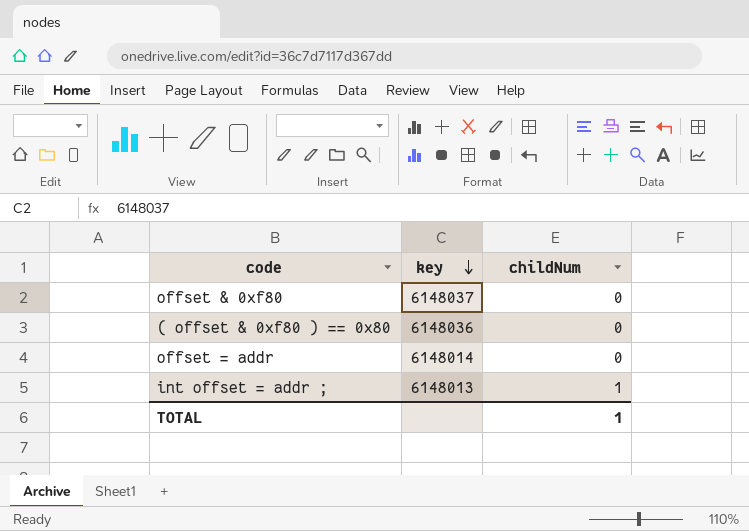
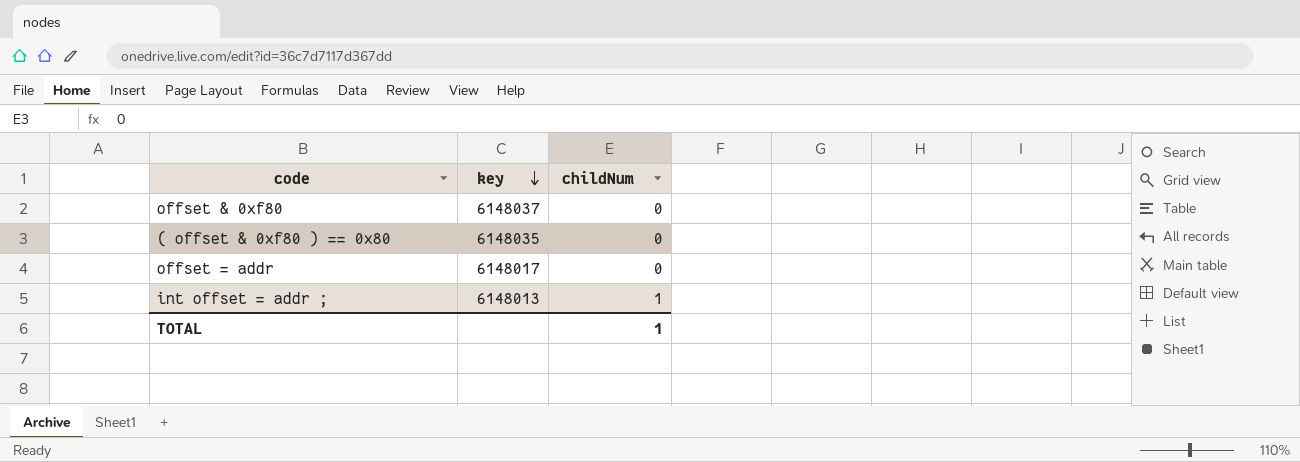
( offset & 0xf80 ) == 0x80 | key: 6148036 -> 6148035
offset = addr | key: 6148014 -> 6148017

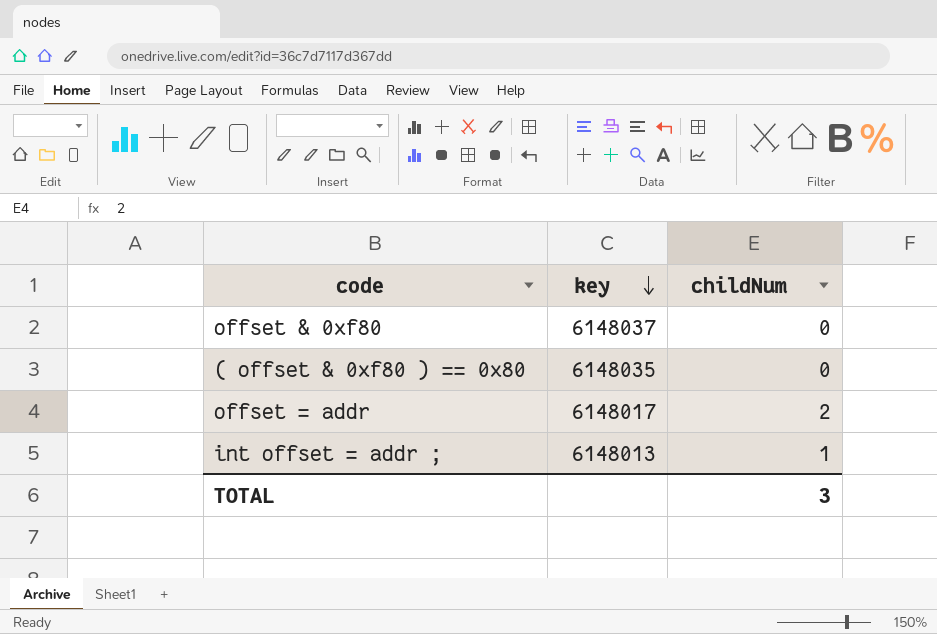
offset = addr | childNum: 0 -> 2
TOTAL | childNum: 1 -> 3

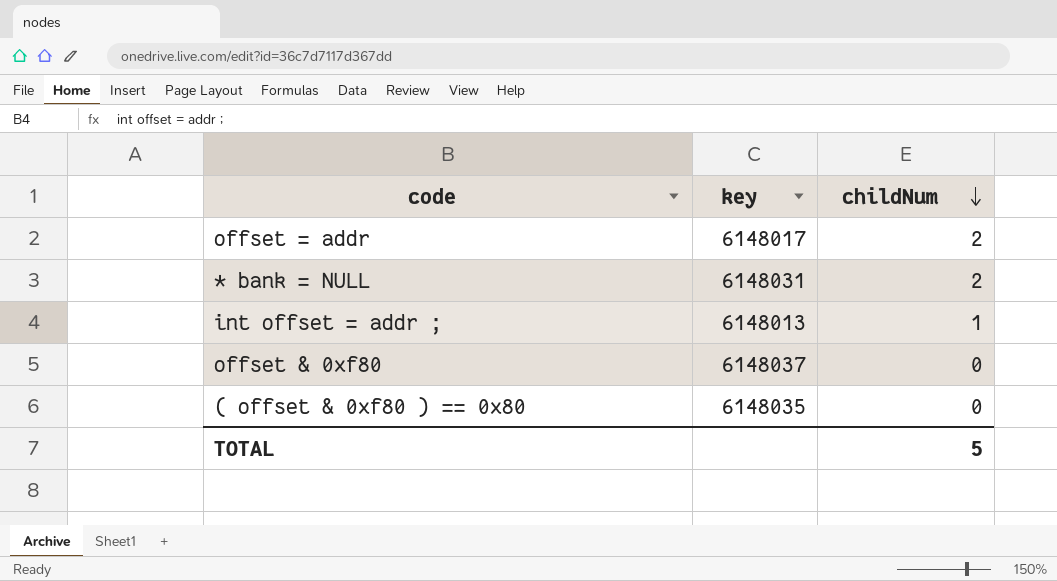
row order: key descending -> childNum descending
row * bank = NULL: none -> 6148031 | 2
TOTAL | childNum: 3 -> 5

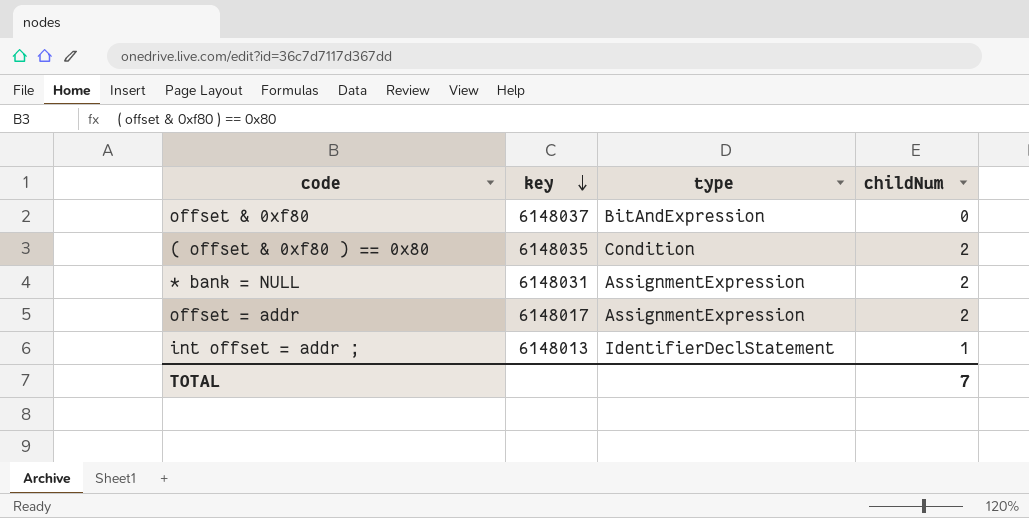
row order: childNum descending -> key descending
column type | position: none -> 3
( offset & 0xf80 ) == 0x80 | childNum: 0 -> 2
TOTAL | childNum: 5 -> 7

